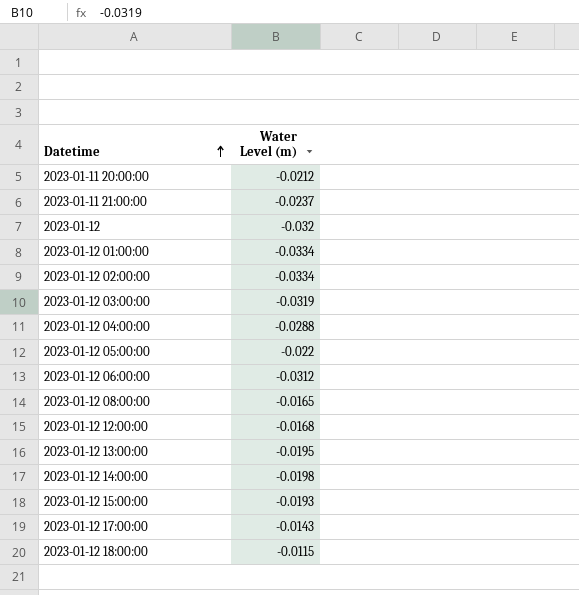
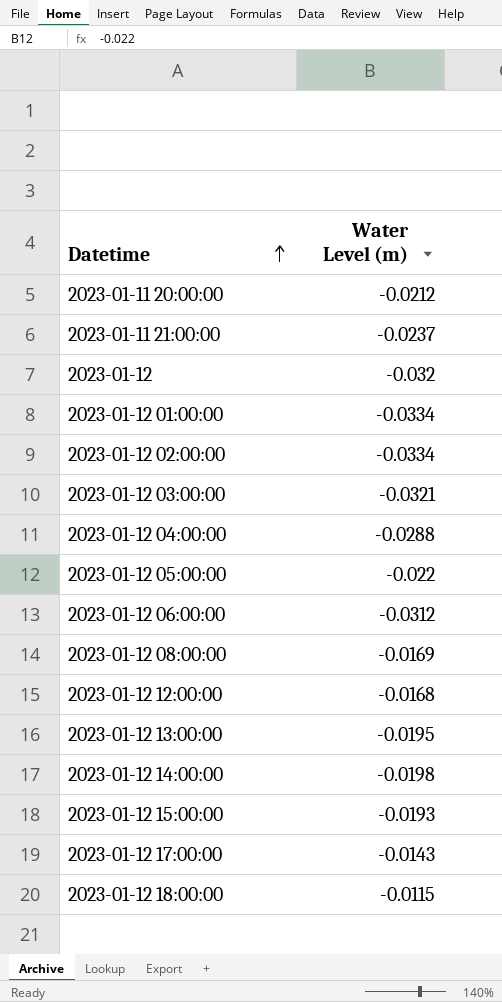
2023-01-12 03:00:00 | Water Level (m): -0.0319 -> -0.0321
2023-01-12 08:00:00 | Water Level (m): -0.0165 -> -0.0169

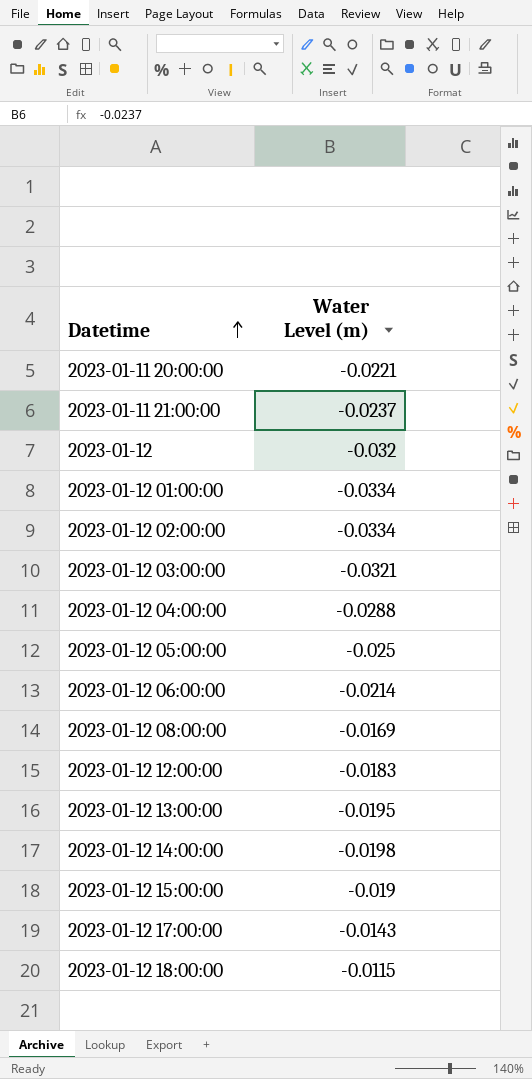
2023-01-11 20:00:00 | Water Level (m): -0.0212 -> -0.0221
2023-01-12 05:00:00 | Water Level (m): -0.022 -> -0.025
2023-01-12 06:00:00 | Water Level (m): -0.0312 -> -0.0214
2023-01-12 12:00:00 | Water Level (m): -0.0168 -> -0.0183
2023-01-12 15:00:00 | Water Level (m): -0.0193 -> -0.019

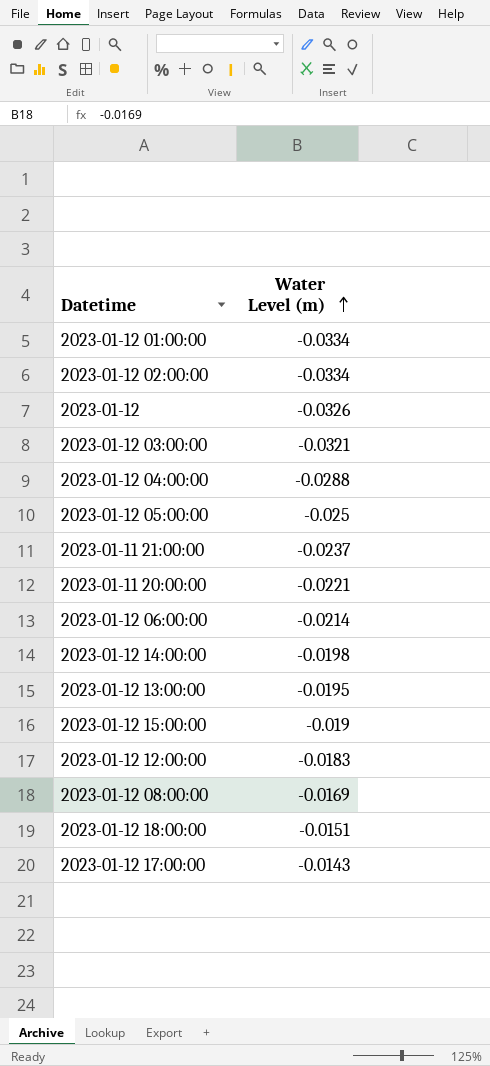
row order: Datetime ascending -> Water Level (m) ascending
2023-01-12 | Water Level (m): -0.032 -> -0.0326
2023-01-12 18:00:00 | Water Level (m): -0.0115 -> -0.0151

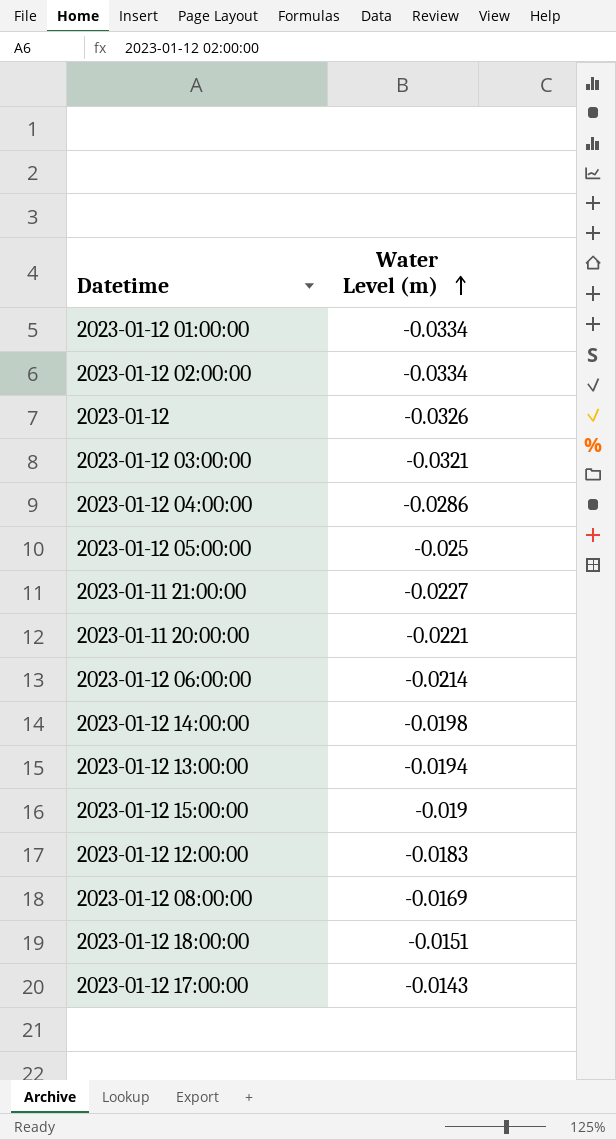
2023-01-12 04:00:00 | Water Level (m): -0.0288 -> -0.0286
2023-01-11 21:00:00 | Water Level (m): -0.0237 -> -0.0227
2023-01-12 13:00:00 | Water Level (m): -0.0195 -> -0.0194

